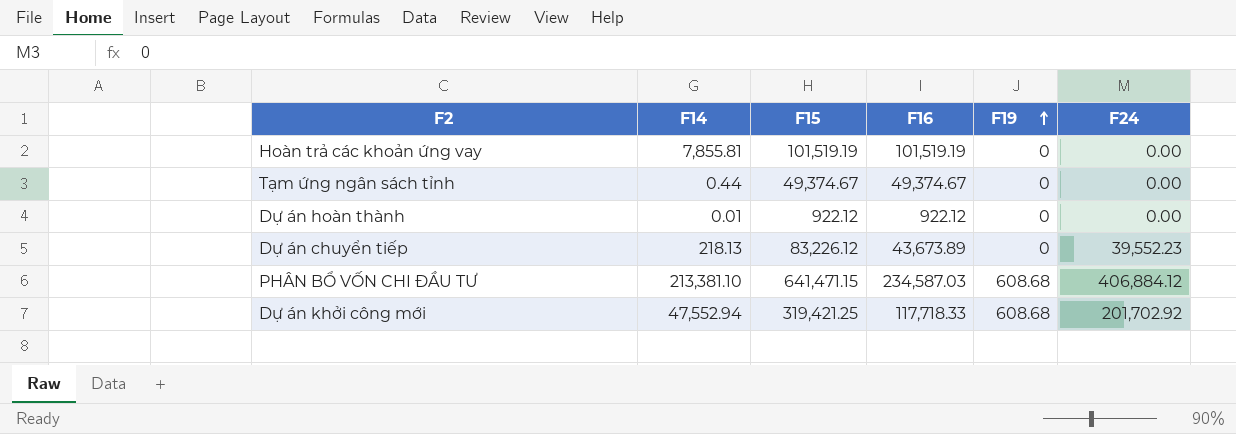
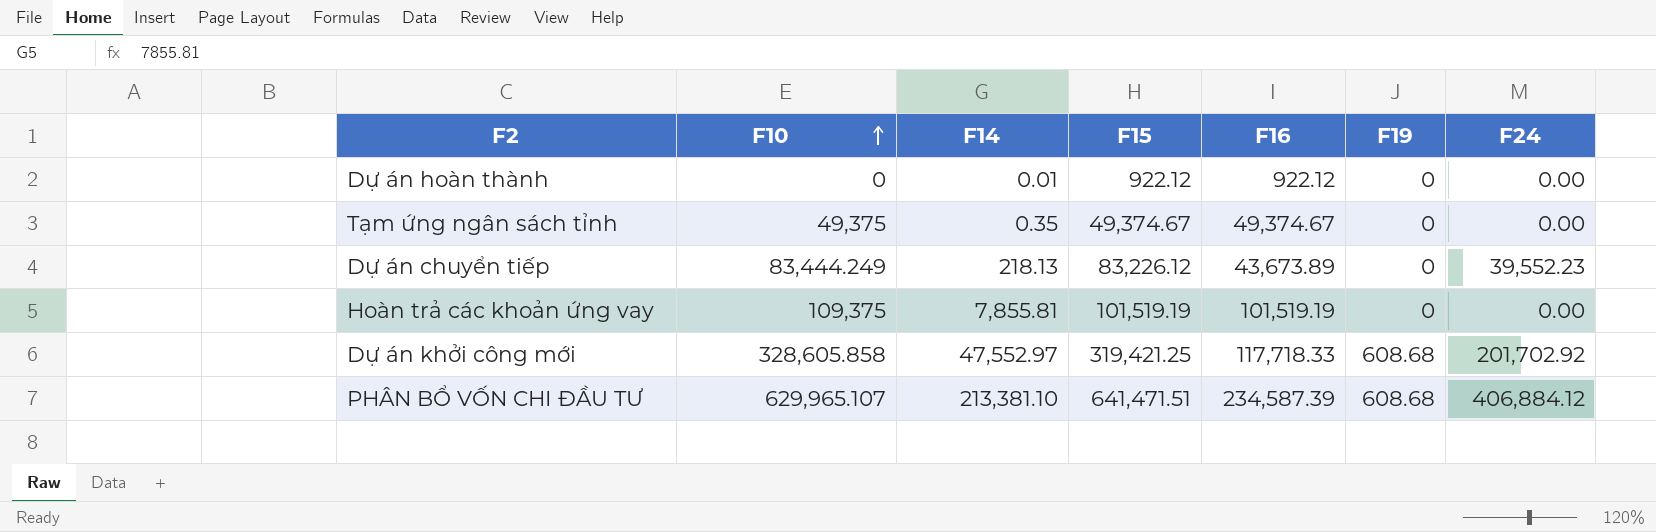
row order: F19 ascending -> F10 ascending
column F10 | position: none -> 2
Tạm ứng ngân sách tỉnh | F14: 0.44 -> 0.35
Dự án khởi công mới | F14: 47,552.94 -> 47,552.97
PHÂN BỔ VỐN CHI ĐẦU TƯ | F15: 641,471.15 -> 641,471.51
PHÂN BỔ VỐN CHI ĐẦU TƯ | F16: 234,587.03 -> 234,587.39

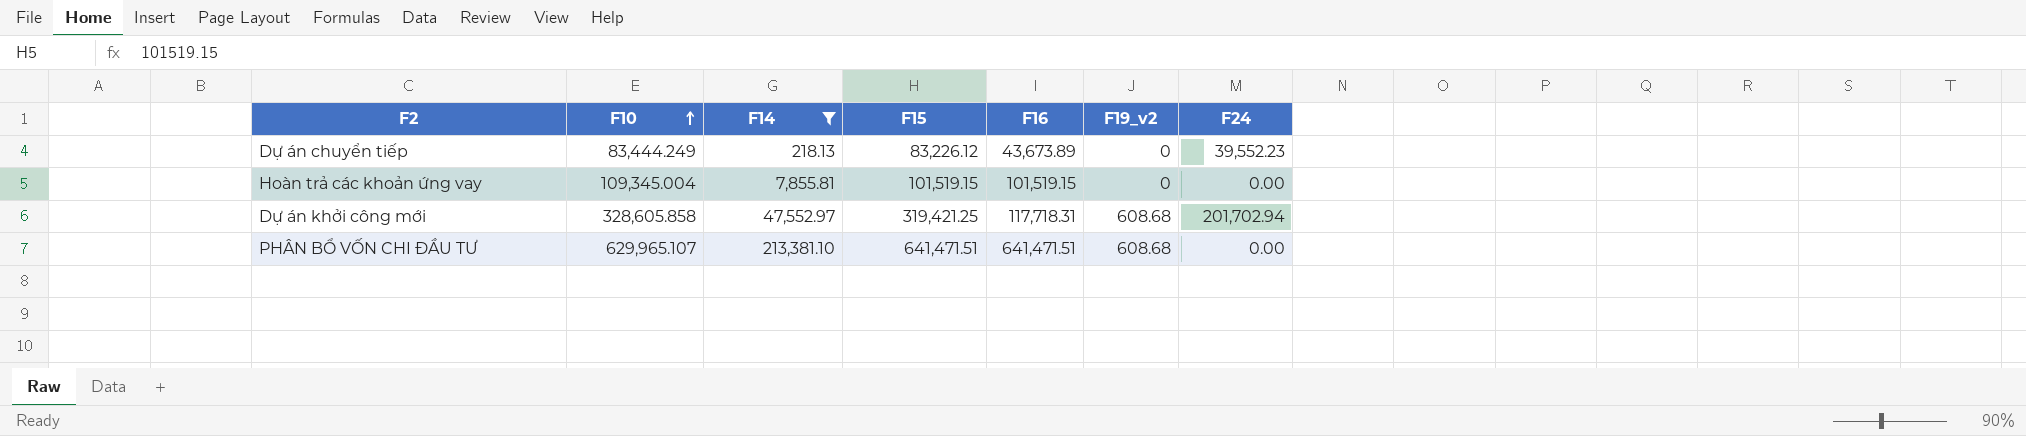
filter: none -> F14 >= 218.13
column name: F19 -> F19_v2
Hoàn trả các khoản ứng vay | F10: 109,375 -> 109,345.004
Hoàn trả các khoản ứng vay | F15: 101,519.19 -> 101,519.15
Hoàn trả các khoản ứng vay | F16: 101,519.19 -> 101,519.15
Dự án khởi công mới | F16: 117,718.33 -> 117,718.31
Dự án khởi công mới | F24: 201,702.92 -> 201,702.94
PHÂN BỔ VỐN CHI ĐẦU TƯ | F16: 234,587.39 -> 641,471.51
PHÂN BỔ VỐN CHI ĐẦU TƯ | F24: 406,884.12 -> 0.00

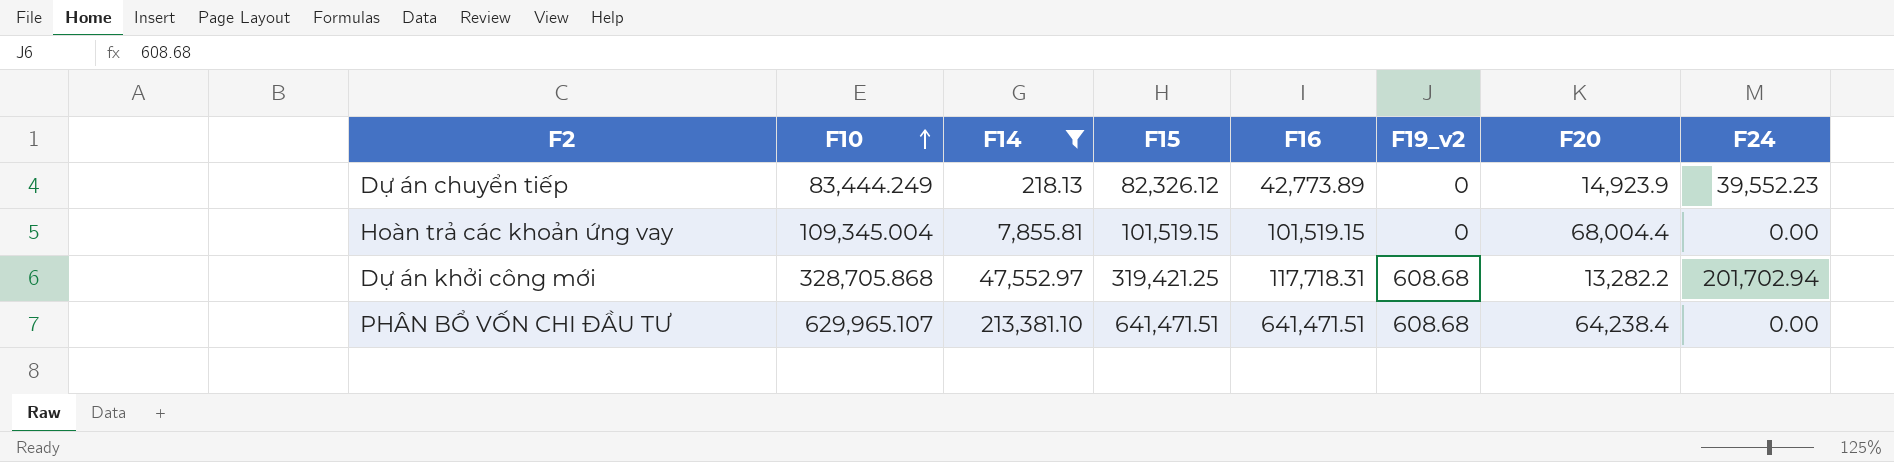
column F20 | position: none -> 7
Dự án chuyển tiếp | F15: 83,226.12 -> 82,326.12
Dự án chuyển tiếp | F16: 43,673.89 -> 42,773.89
Dự án khởi công mới | F10: 328,605.858 -> 328,705.868

